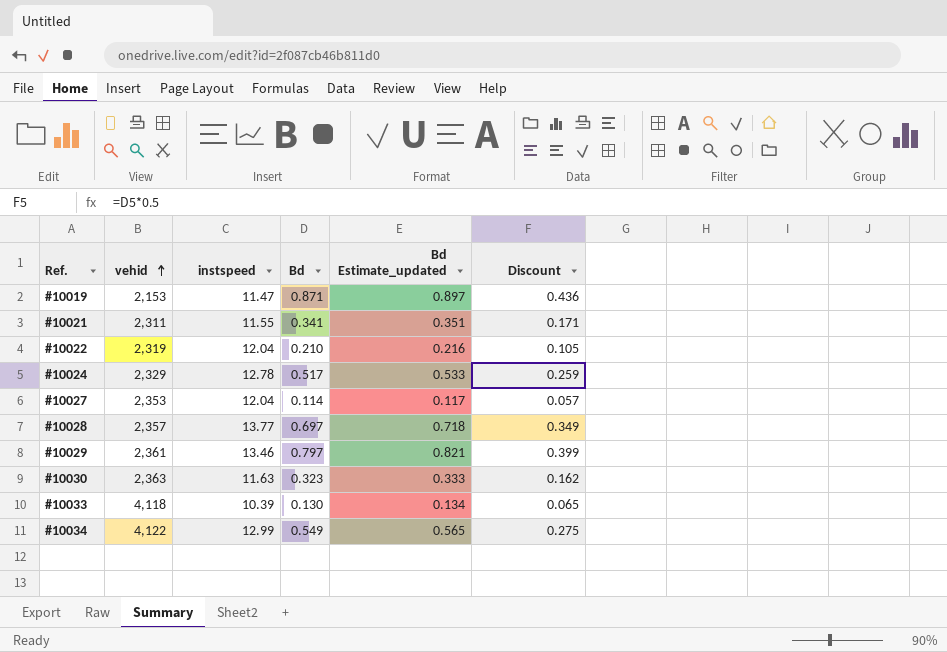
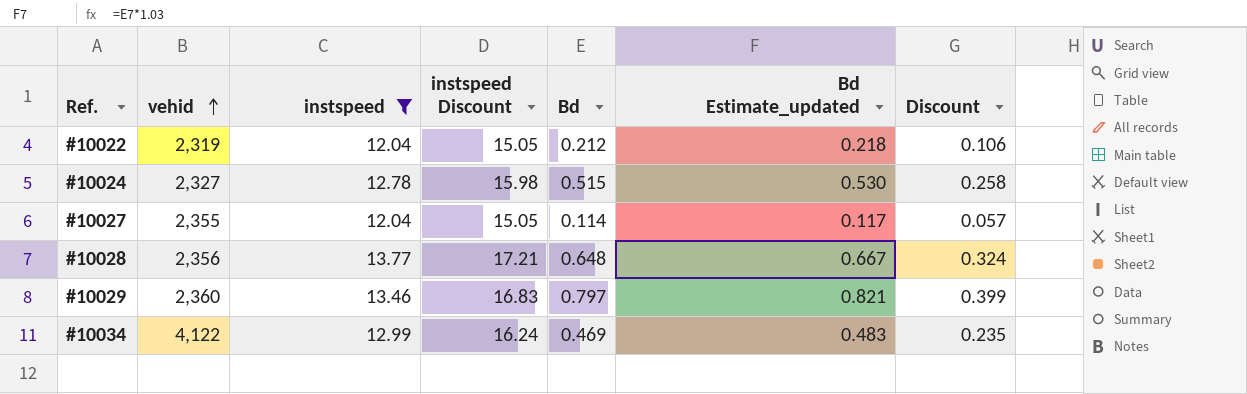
filter: none -> instspeed >= 12.04
column instspeed Discount | formula: none -> [instspeed] * 1.25
#10022 | Bd: 0.210 -> 0.212
#10022 | Bd Estimate_updated: 0.216 -> 0.218
#10022 | Discount: 0.105 -> 0.106
#10024 | vehid: 2,329 -> 2,327
#10024 | Bd: 0.517 -> 0.515
#10024 | Bd Estimate_updated: 0.533 -> 0.530
#10024 | Discount: 0.259 -> 0.258
#10027 | vehid: 2,353 -> 2,355
#10028 | vehid: 2,357 -> 2,356
#10028 | Bd: 0.697 -> 0.648
#10028 | Bd Estimate_updated: 0.718 -> 0.667
#10028 | Discount: 0.349 -> 0.324
#10029 | vehid: 2,361 -> 2,360
#10034 | Bd: 0.549 -> 0.469
#10034 | Bd Estimate_updated: 0.565 -> 0.483
#10034 | Discount: 0.275 -> 0.235

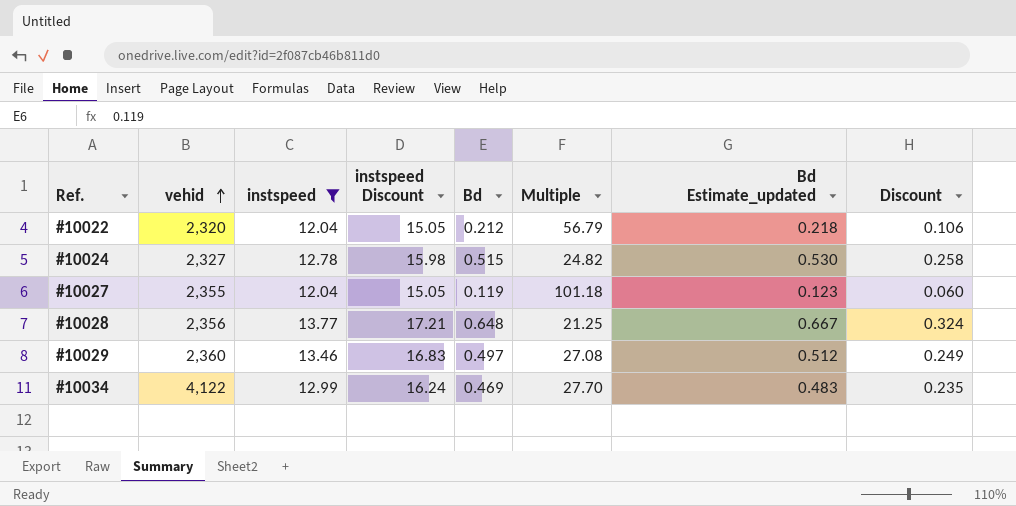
column Multiple | formula: none -> [instspeed] / [Bd]
#10022 | vehid: 2,319 -> 2,320
#10027 | Bd: 0.114 -> 0.119
#10027 | Bd Estimate_updated: 0.117 -> 0.123
#10027 | Discount: 0.057 -> 0.060
#10029 | Bd: 0.797 -> 0.497
#10029 | Bd Estimate_updated: 0.821 -> 0.512
#10029 | Discount: 0.399 -> 0.249

